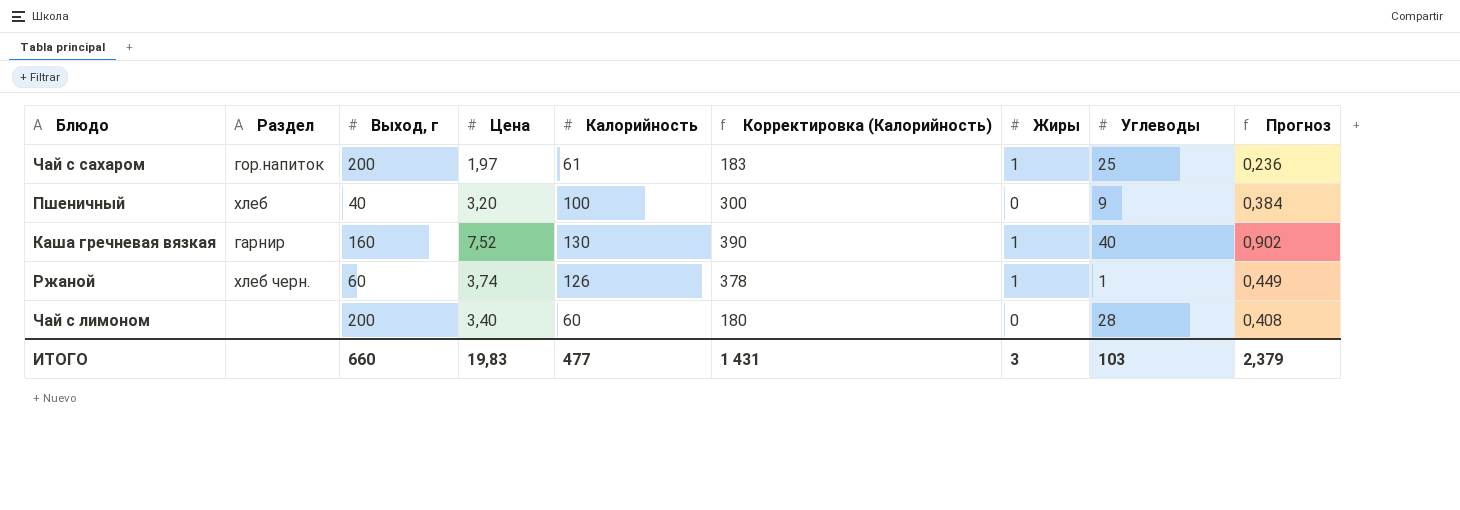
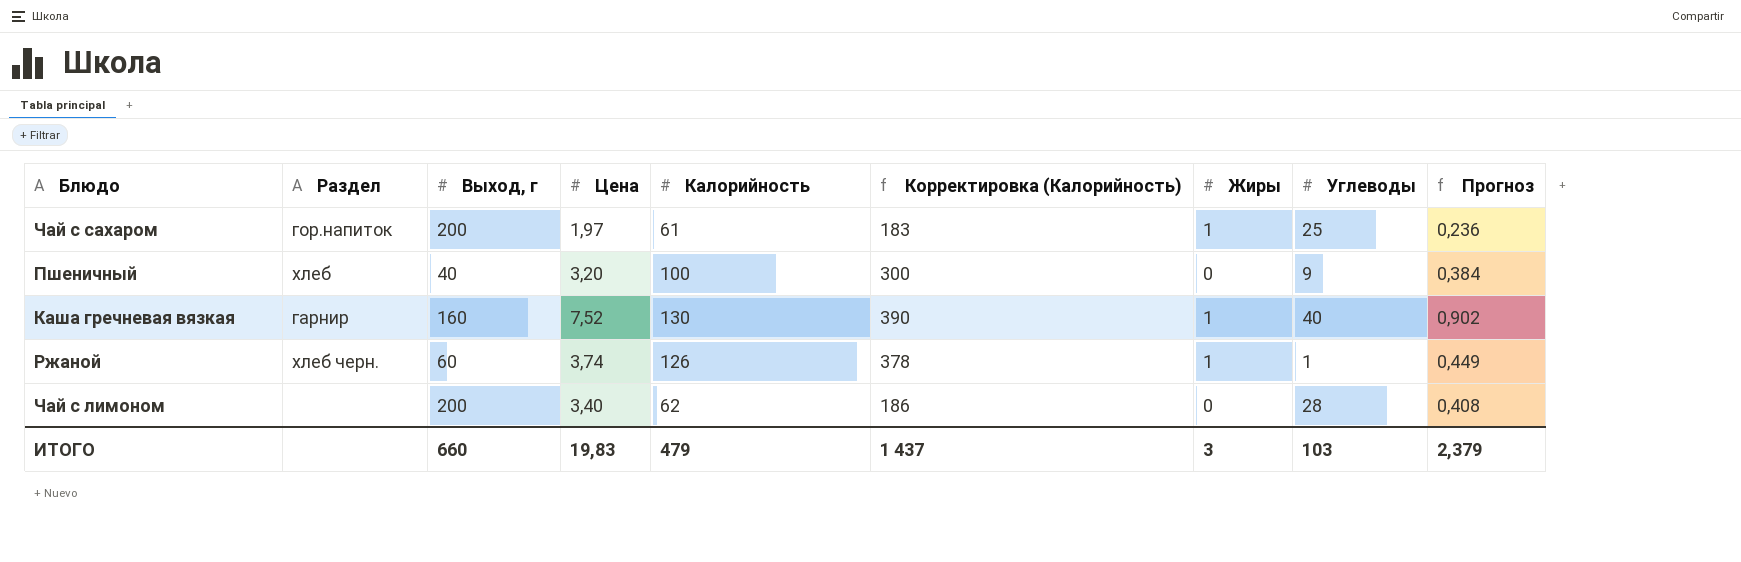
Чай с лимоном | Калорийность: 60 -> 62
Чай с лимоном | Корректировка (Калорийность): 180 -> 186
ИТОГО | Калорийность: 477 -> 479
ИТОГО | Корректировка (Калорийность): 1 431 -> 1 437

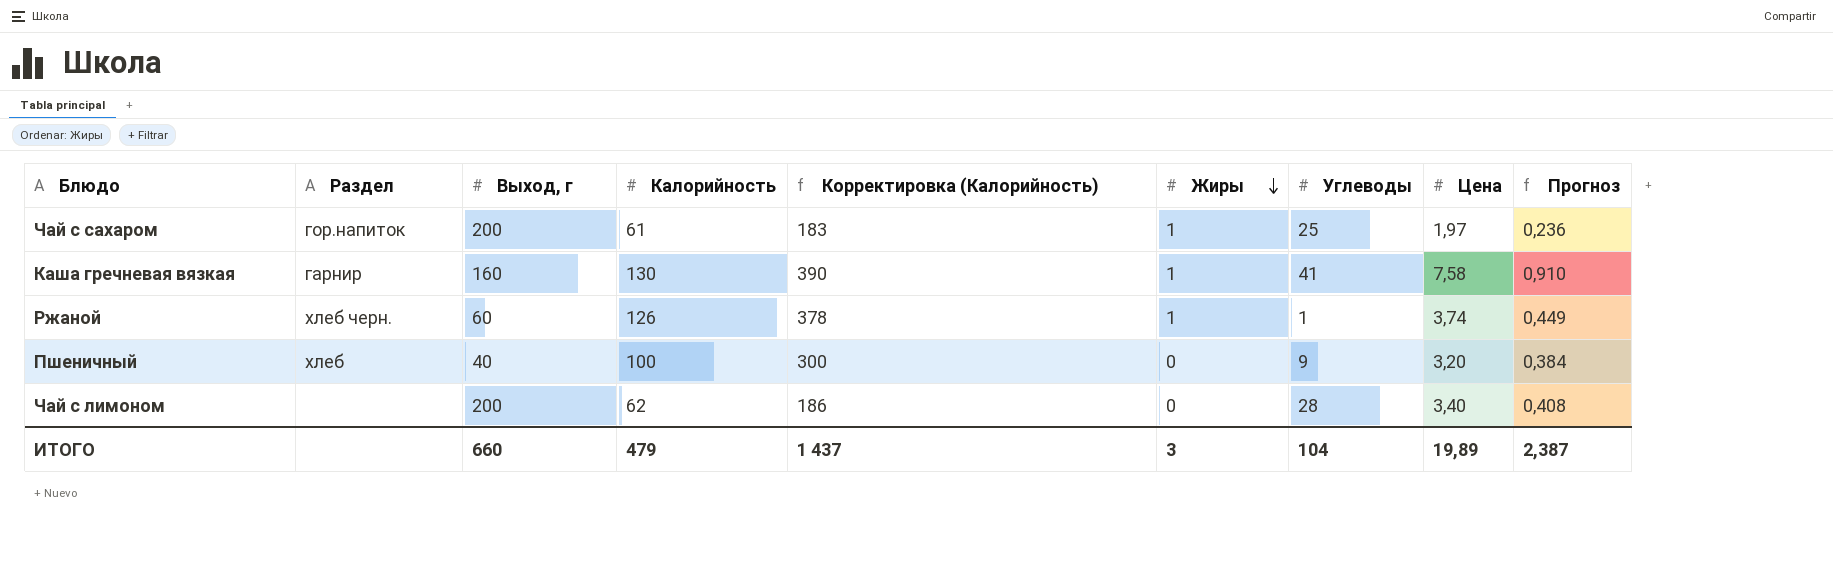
row order: none -> Жиры descending
column Цена | position: 4 -> 8
Каша гречневая вязкая | Углеводы: 40 -> 41
Каша гречневая вязкая | Цена: 7,52 -> 7,58
Каша гречневая вязкая | Прогноз: 0,902 -> 0,910
ИТОГО | Углеводы: 103 -> 104
ИТОГО | Цена: 19,83 -> 19,89
ИТОГО | Прогноз: 2,379 -> 2,387

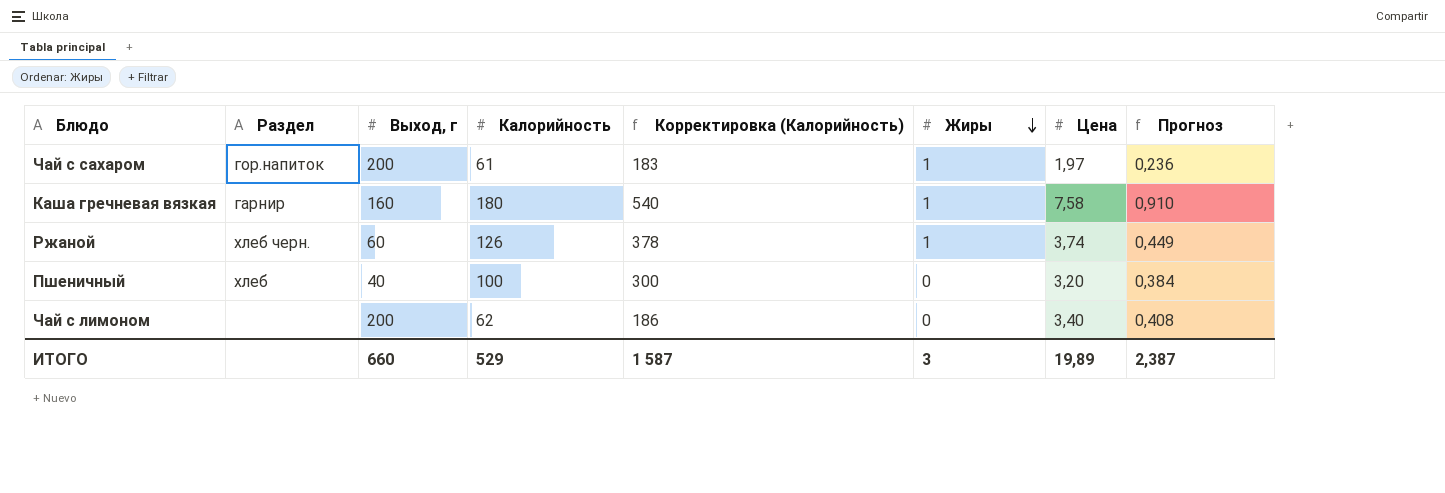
column Углеводы | position: 7 -> none
Каша гречневая вязкая | Калорийность: 130 -> 180
Каша гречневая вязкая | Корректировка (Калорийность): 390 -> 540
ИТОГО | Калорийность: 479 -> 529
ИТОГО | Корректировка (Калорийность): 1 437 -> 1 587

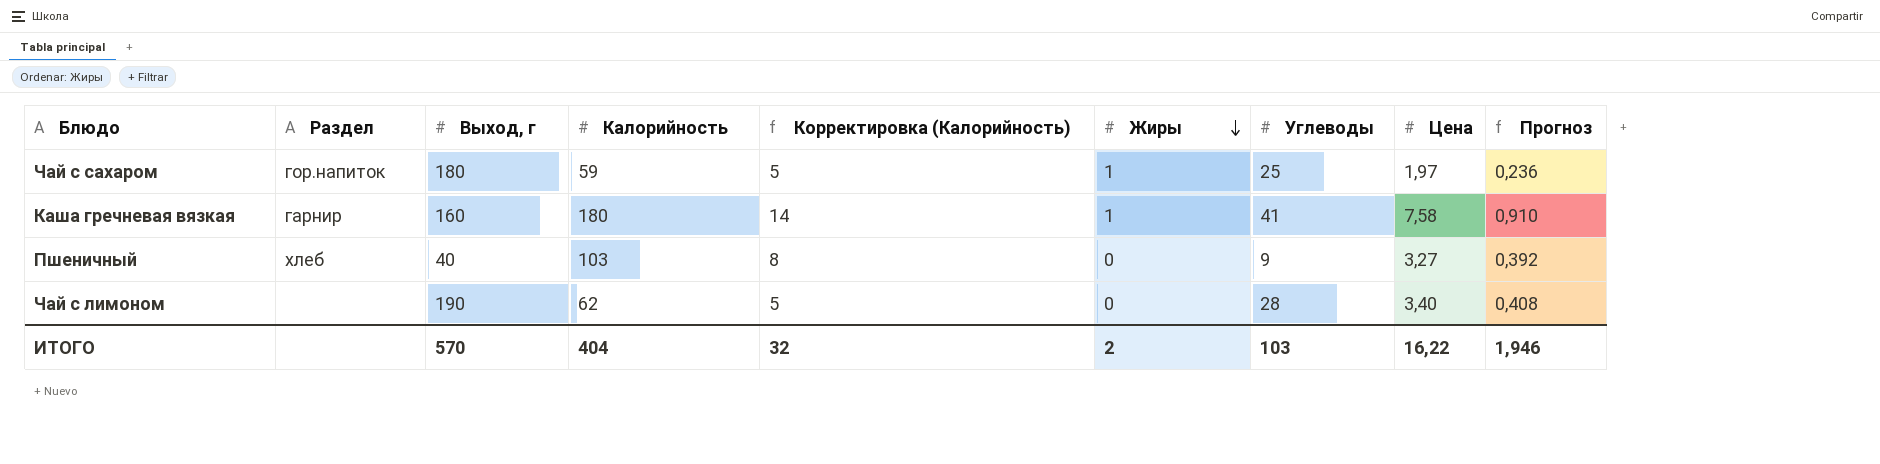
column Корректировка (Калорийность) | formula: [Калорийность] * 3 -> [Калорийность] * 0,08
column Углеводы | position: none -> 7
row Ржаной: хлеб черн. | 60 | 126 | 378 | 1 | 3,74 | 0,449 -> none
Чай с сахаром | Выход, г: 200 -> 180
Чай с сахаром | Калорийность: 61 -> 59
Пшеничный | Калорийность: 100 -> 103
Пшеничный | Цена: 3,20 -> 3,27
Пшеничный | Прогноз: 0,384 -> 0,392
Чай с лимоном | Выход, г: 200 -> 190
ИТОГО | Выход, г: 660 -> 570
ИТОГО | Калорийность: 529 -> 404
ИТОГО | Корректировка (Калорийность): 1 587 -> 32
ИТОГО | Жиры: 3 -> 2
ИТОГО | Цена: 19,89 -> 16,22
ИТОГО | Прогноз: 2,387 -> 1,946

